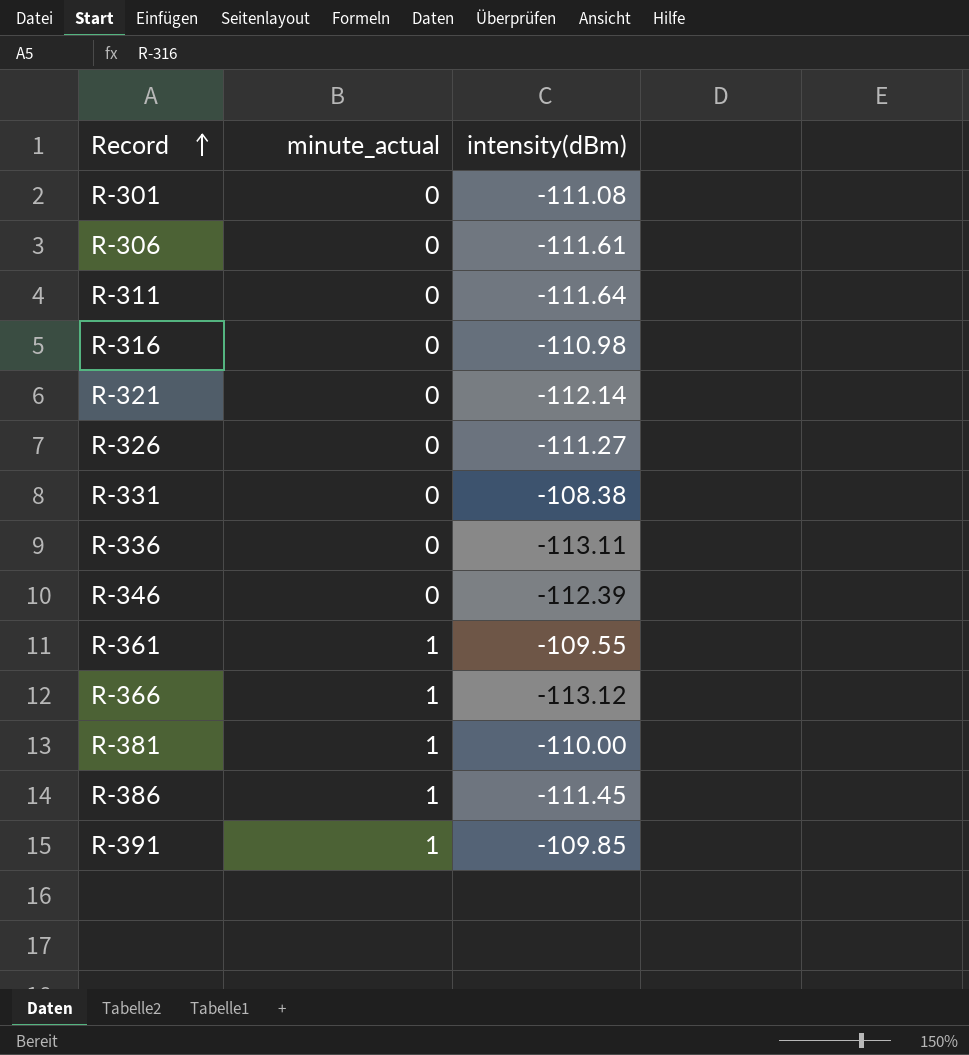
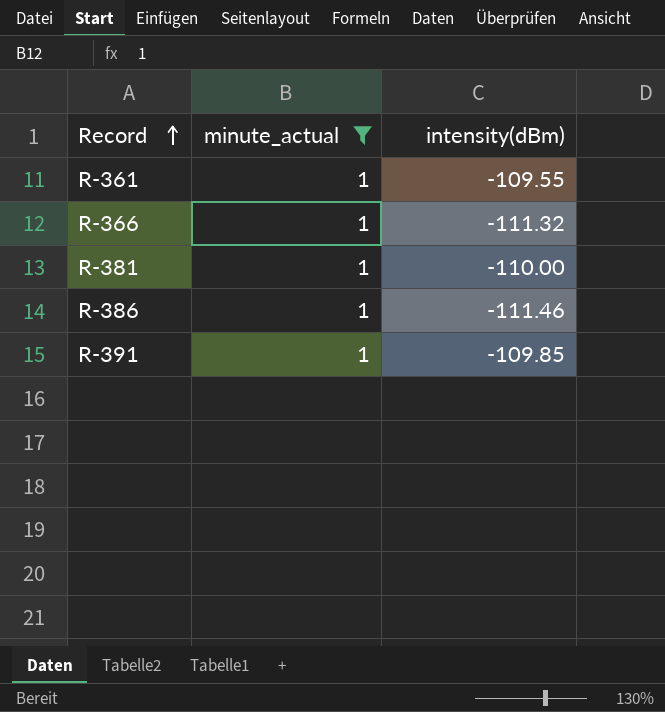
filter: none -> minute_actual = 1
R-366 | intensity(dBm): -113.12 -> -111.32
R-386 | intensity(dBm): -111.45 -> -111.46

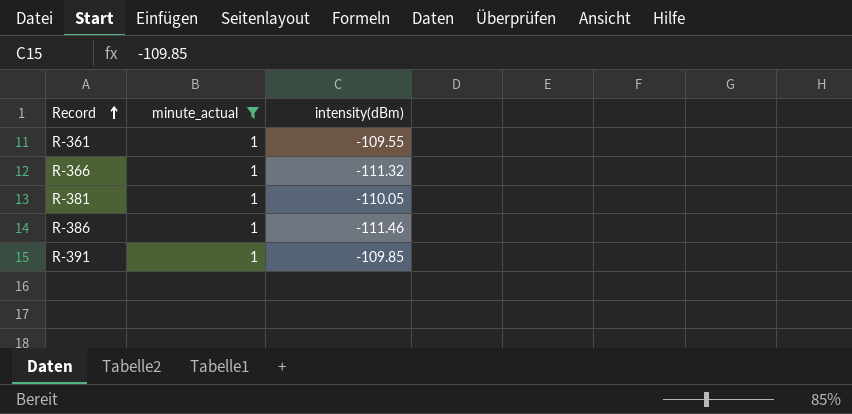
R-381 | intensity(dBm): -110.00 -> -110.05

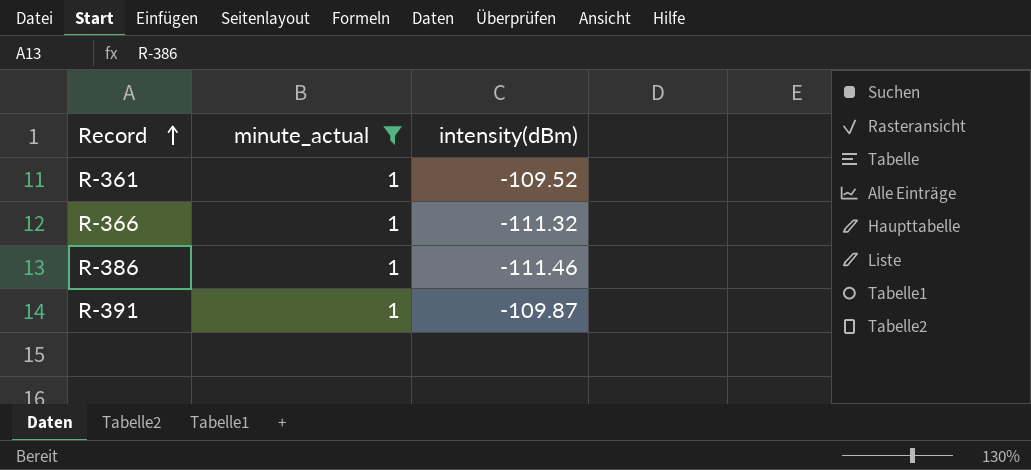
row R-381: 1 | -110.05 -> none
R-361 | intensity(dBm): -109.55 -> -109.52
R-391 | intensity(dBm): -109.85 -> -109.87

